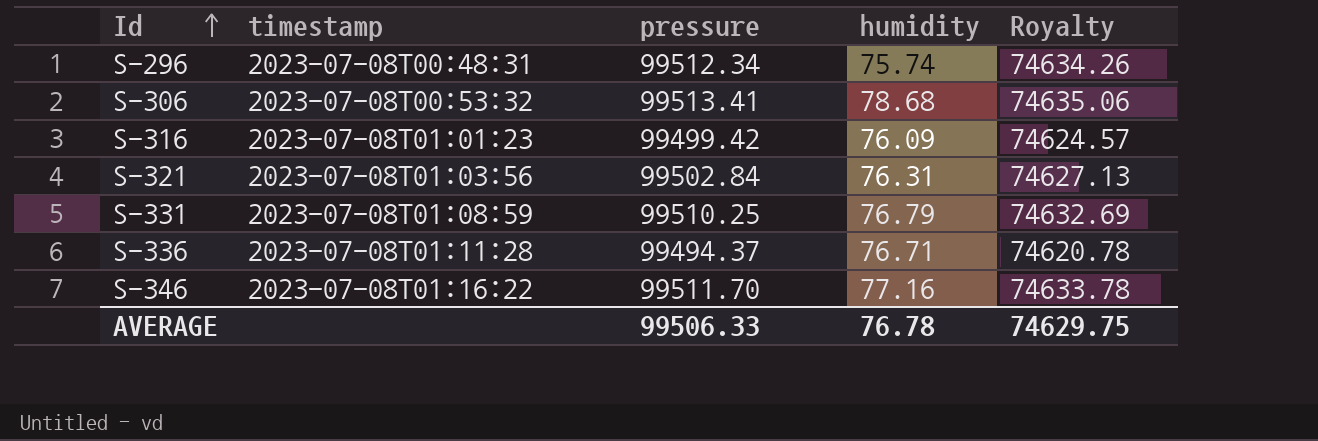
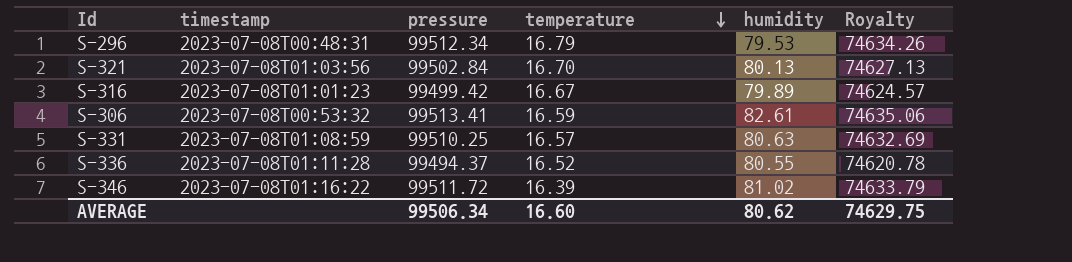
row order: Id ascending -> temperature descending
column temperature | position: none -> 4
S-296 | humidity: 75.74 -> 79.53
S-321 | humidity: 76.31 -> 80.13
S-316 | humidity: 76.09 -> 79.89
S-306 | humidity: 78.68 -> 82.61
S-331 | humidity: 76.79 -> 80.63
S-336 | humidity: 76.71 -> 80.55
S-346 | pressure: 99511.70 -> 99511.72
S-346 | humidity: 77.16 -> 81.02
S-346 | Royalty: 74633.78 -> 74633.79
AVERAGE | pressure: 99506.33 -> 99506.34
AVERAGE | humidity: 76.78 -> 80.62

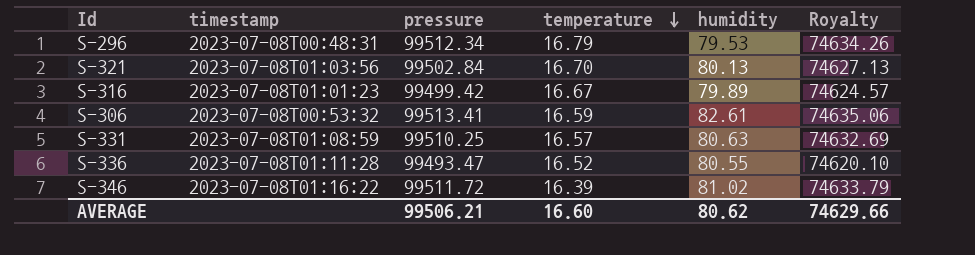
S-336 | pressure: 99494.37 -> 99493.47
S-336 | Royalty: 74620.78 -> 74620.10
AVERAGE | pressure: 99506.34 -> 99506.21
AVERAGE | Royalty: 74629.75 -> 74629.66

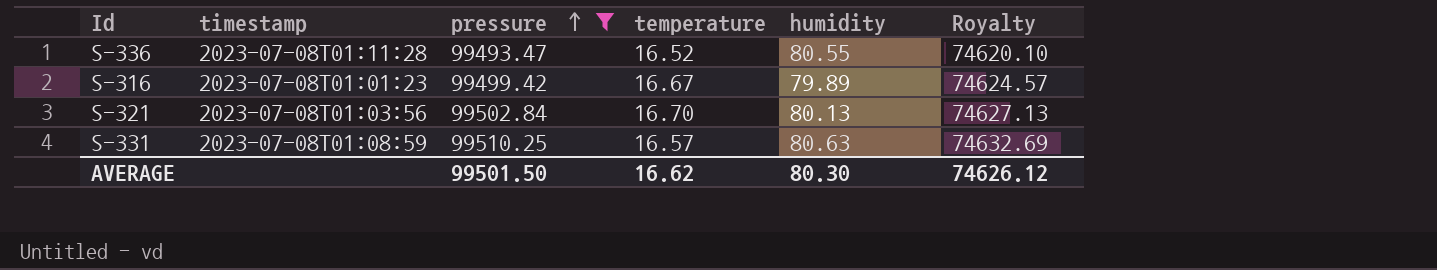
filter: none -> pressure <= 99510.25
row order: temperature descending -> pressure ascending
AVERAGE | pressure: 99506.21 -> 99501.50
AVERAGE | temperature: 16.60 -> 16.62
AVERAGE | humidity: 80.62 -> 80.30
AVERAGE | Royalty: 74629.66 -> 74626.12

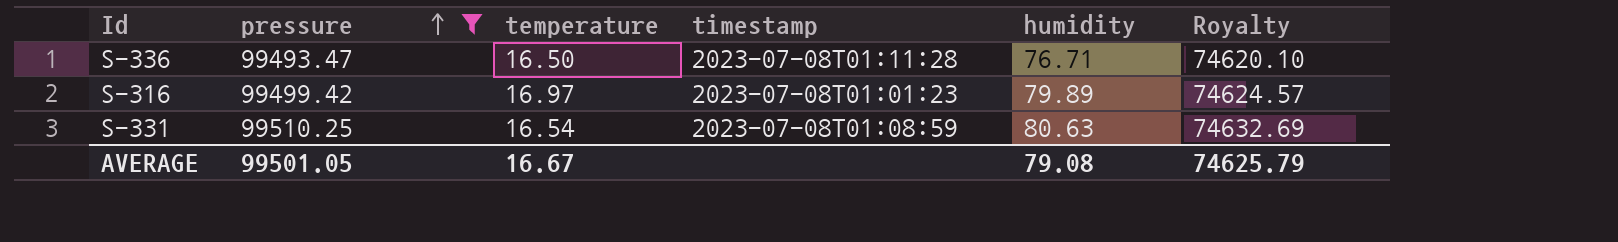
column timestamp | position: 2 -> 4
row S-321: 2023-07-08T01:03:56 | 99502.84 | 16.70 | 80.13 | 74627.13 -> none
S-336 | temperature: 16.52 -> 16.50
S-336 | humidity: 80.55 -> 76.71
S-316 | temperature: 16.67 -> 16.97
S-331 | temperature: 16.57 -> 16.54
AVERAGE | pressure: 99501.50 -> 99501.05
AVERAGE | temperature: 16.62 -> 16.67
AVERAGE | humidity: 80.30 -> 79.08
AVERAGE | Royalty: 74626.12 -> 74625.79

